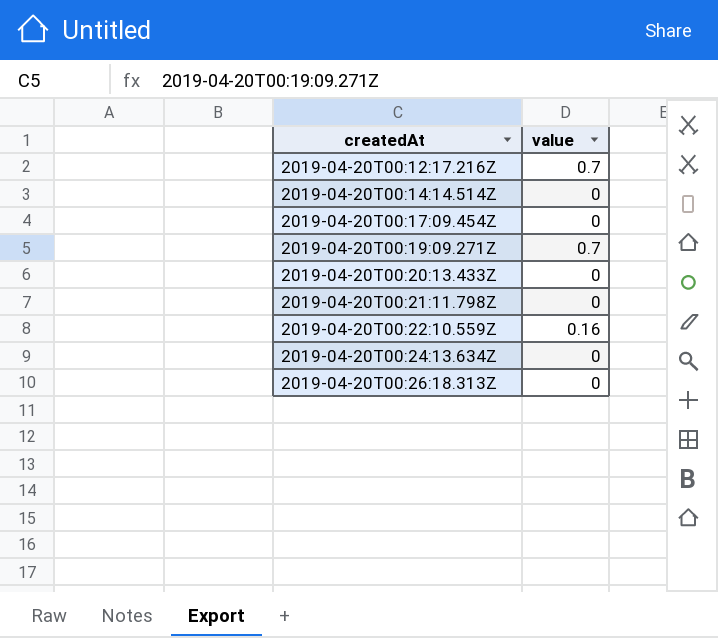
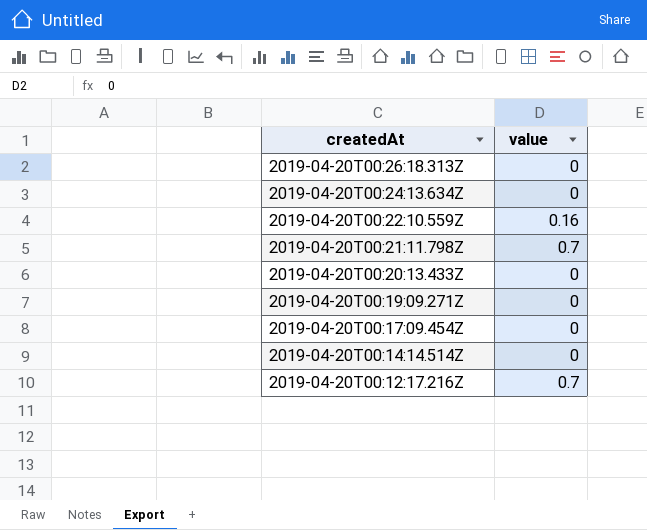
row order: createdAt ascending -> createdAt descending
2019-04-20T00:21:11.798Z | value: 0 -> 0.7
2019-04-20T00:19:09.271Z | value: 0.7 -> 0

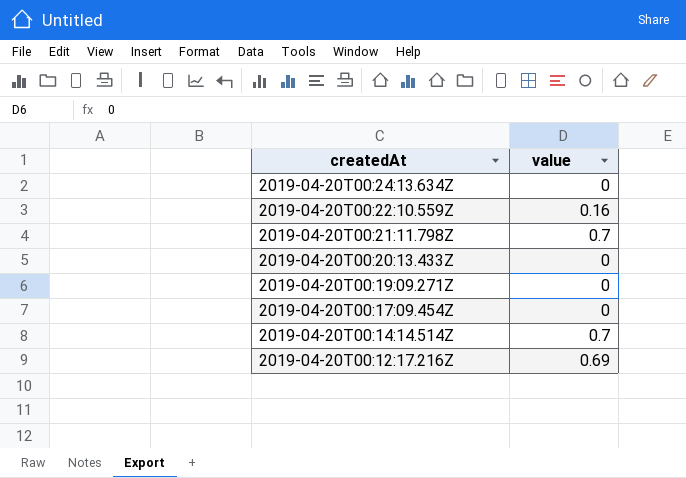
row 2019-04-20T00:26:18.313Z: 0 -> none
2019-04-20T00:14:14.514Z | value: 0 -> 0.7
2019-04-20T00:12:17.216Z | value: 0.7 -> 0.69

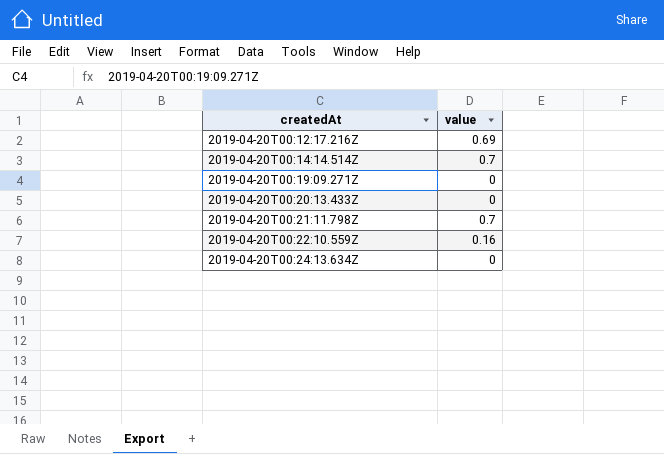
row order: createdAt descending -> createdAt ascending
row 2019-04-20T00:17:09.454Z: 0 -> none

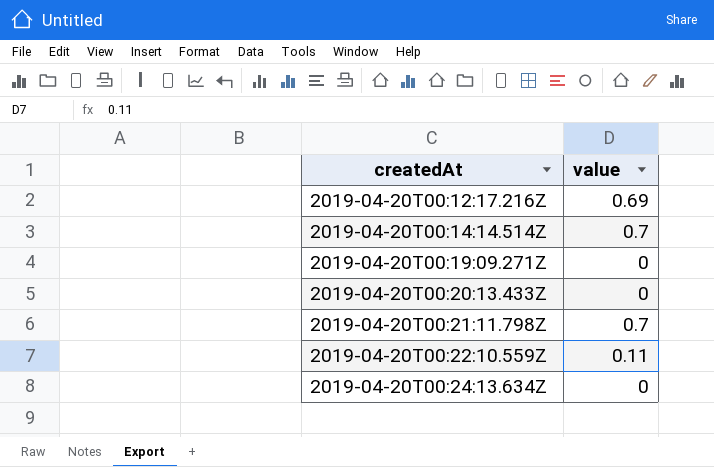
2019-04-20T00:22:10.559Z | value: 0.16 -> 0.11

